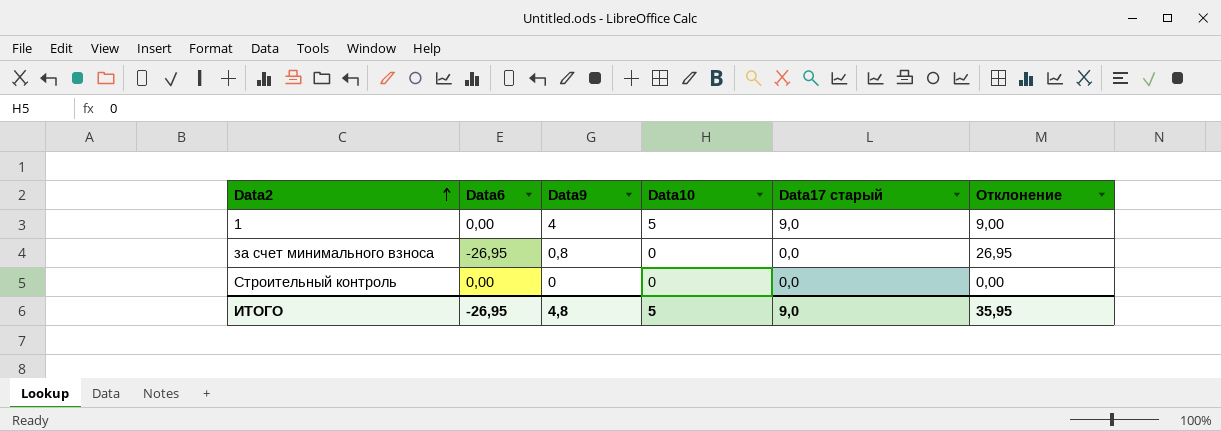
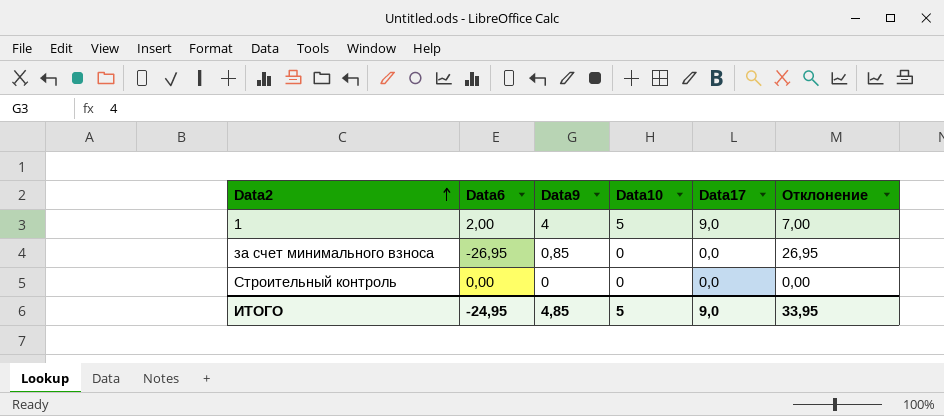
column name: Data17 старый -> Data17
1 | Data6: 0,00 -> 2,00
1 | Отклонение: 9,00 -> 7,00
за счет минимального взноса | Data9: 0,8 -> 0,85
ИТОГО | Data6: -26,95 -> -24,95
ИТОГО | Data9: 4,8 -> 4,85
ИТОГО | Отклонение: 35,95 -> 33,95

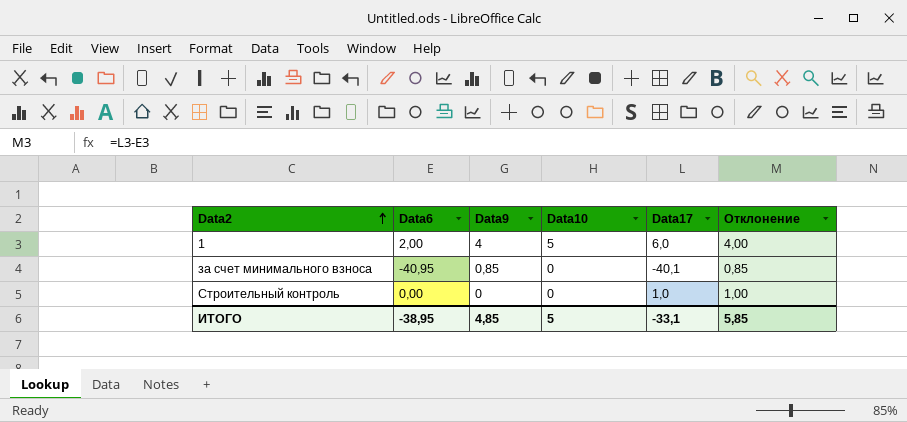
1 | Data17: 9,0 -> 6,0
1 | Отклонение: 7,00 -> 4,00
за счет минимального взноса | Data6: -26,95 -> -40,95
за счет минимального взноса | Data17: 0,0 -> -40,1
за счет минимального взноса | Отклонение: 26,95 -> 0,85
Строительный контроль | Data17: 0,0 -> 1,0
Строительный контроль | Отклонение: 0,00 -> 1,00
ИТОГО | Data6: -24,95 -> -38,95
ИТОГО | Data17: 9,0 -> -33,1
ИТОГО | Отклонение: 33,95 -> 5,85

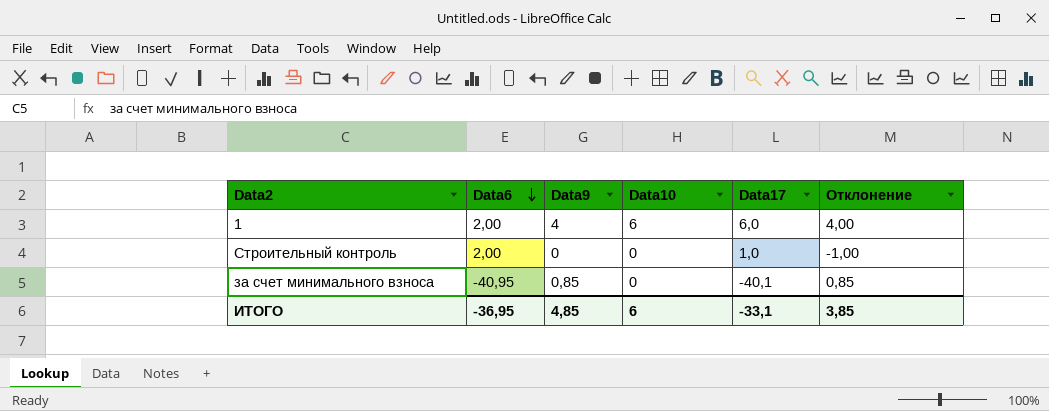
row order: Data2 ascending -> Data6 descending
1 | Data10: 5 -> 6
Строительный контроль | Data6: 0,00 -> 2,00
Строительный контроль | Отклонение: 1,00 -> -1,00
ИТОГО | Data6: -38,95 -> -36,95
ИТОГО | Data10: 5 -> 6
ИТОГО | Отклонение: 5,85 -> 3,85

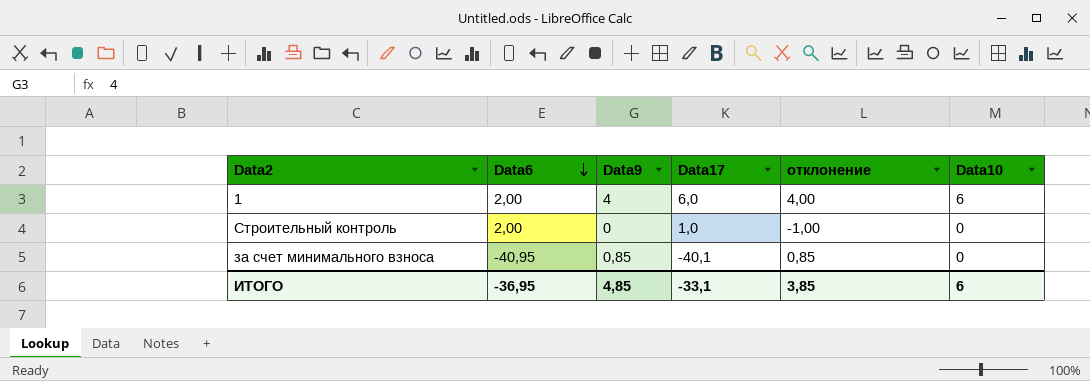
column name: Отклонение -> отклонение
column Data10 | position: 4 -> 6

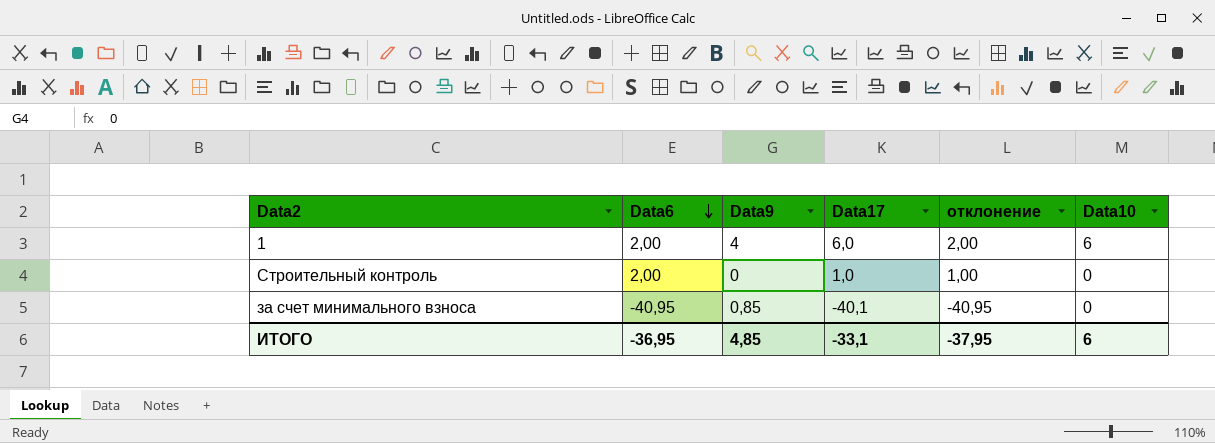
column отклонение | formula: [Data17] - [Data6] -> [Data17] - [Data9]
ИТОГО | отклонение: 3,85 -> -37,95

